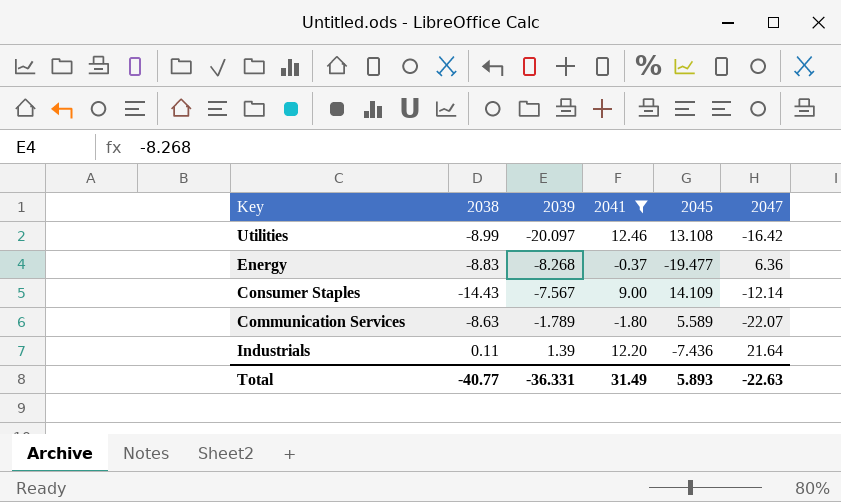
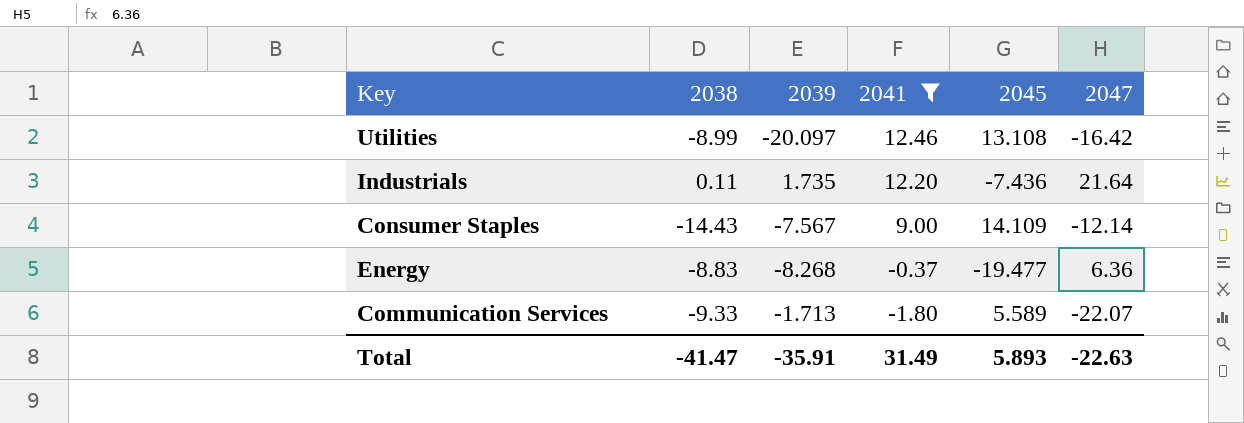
row order: 2039 ascending -> 2041 descending
Industrials | 2039: 1.39 -> 1.735
Communication Services | 2038: -8.63 -> -9.33
Communication Services | 2039: -1.789 -> -1.713
Total | 2038: -40.77 -> -41.47
Total | 2039: -36.331 -> -35.91

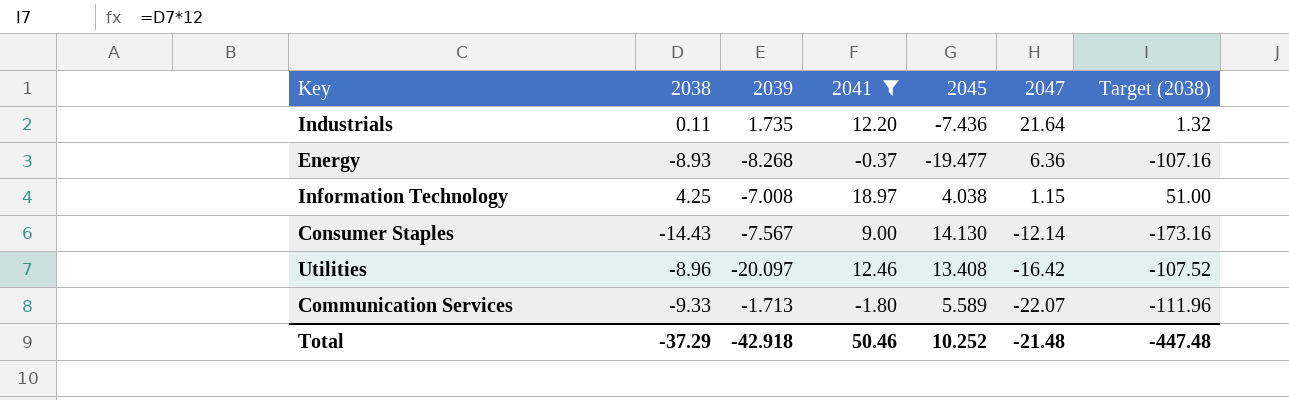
row order: 2041 descending -> 2047 descending
column Target (2038) | formula: none -> [2038] * 12
Energy | 2038: -8.83 -> -8.93
row Information Technology: none -> 4.25 | -7.008 | 18.97 | 4.038 | 1.15 | 51.00
Consumer Staples | 2045: 14.109 -> 14.130
Utilities | 2038: -8.99 -> -8.96
Utilities | 2045: 13.108 -> 13.408
Total | 2038: -41.47 -> -37.29
Total | 2039: -35.91 -> -42.918
Total | 2041: 31.49 -> 50.46
Total | 2045: 5.893 -> 10.252
Total | 2047: -22.63 -> -21.48

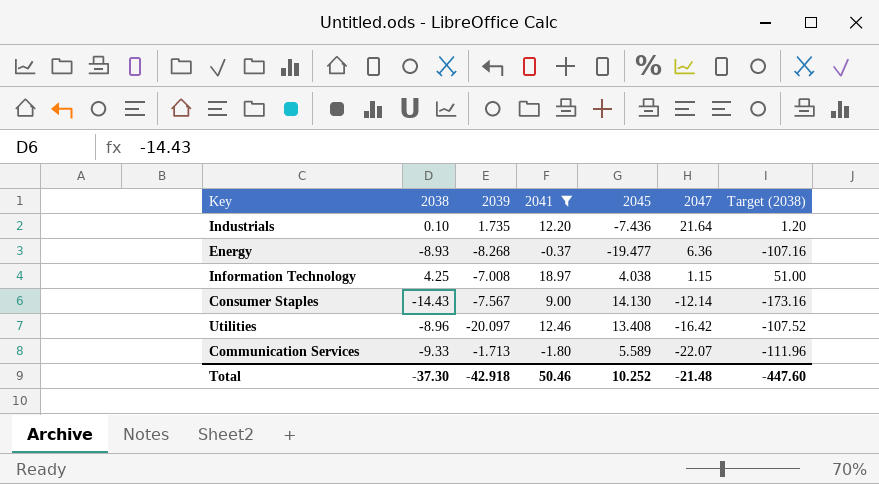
Industrials | 2038: 0.11 -> 0.10
Industrials | Target (2038): 1.32 -> 1.20
Total | 2038: -37.29 -> -37.30
Total | Target (2038): -447.48 -> -447.60

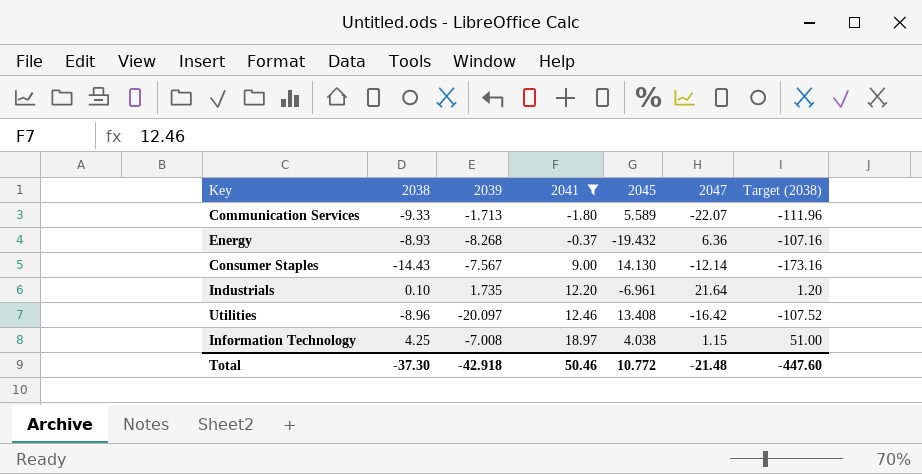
row order: 2047 descending -> 2041 ascending
Energy | 2045: -19.477 -> -19.432
Industrials | 2045: -7.436 -> -6.961
Total | 2045: 10.252 -> 10.772

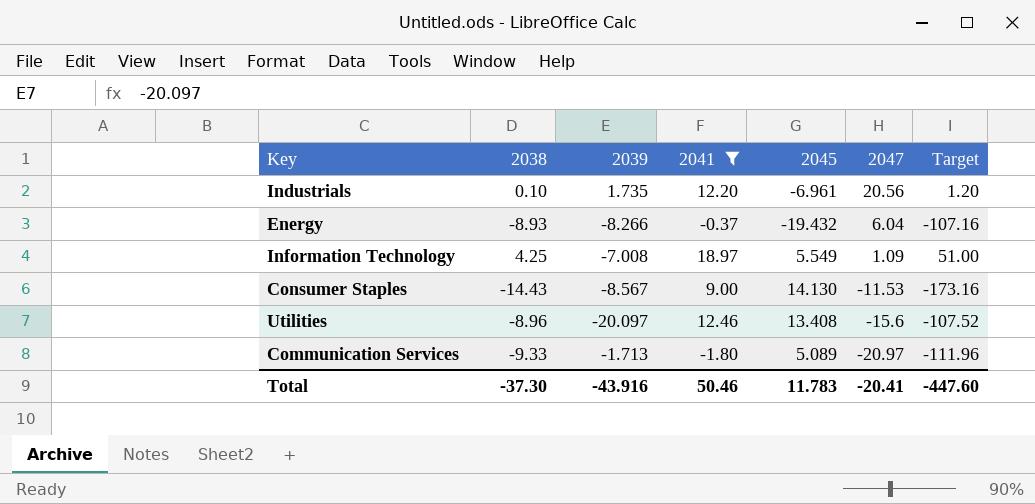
row order: 2041 ascending -> 2047 descending
column name: Target (2038) -> Target
Industrials | 2047: 21.64 -> 20.56
Energy | 2039: -8.268 -> -8.266
Energy | 2047: 6.36 -> 6.04
Information Technology | 2045: 4.038 -> 5.549
Information Technology | 2047: 1.15 -> 1.09
Consumer Staples | 2039: -7.567 -> -8.567
Consumer Staples | 2047: -12.14 -> -11.53
Utilities | 2047: -16.42 -> -15.6
Communication Services | 2045: 5.589 -> 5.089
Communication Services | 2047: -22.07 -> -20.97
Total | 2039: -42.918 -> -43.916
Total | 2045: 10.772 -> 11.783
Total | 2047: -21.48 -> -20.41

